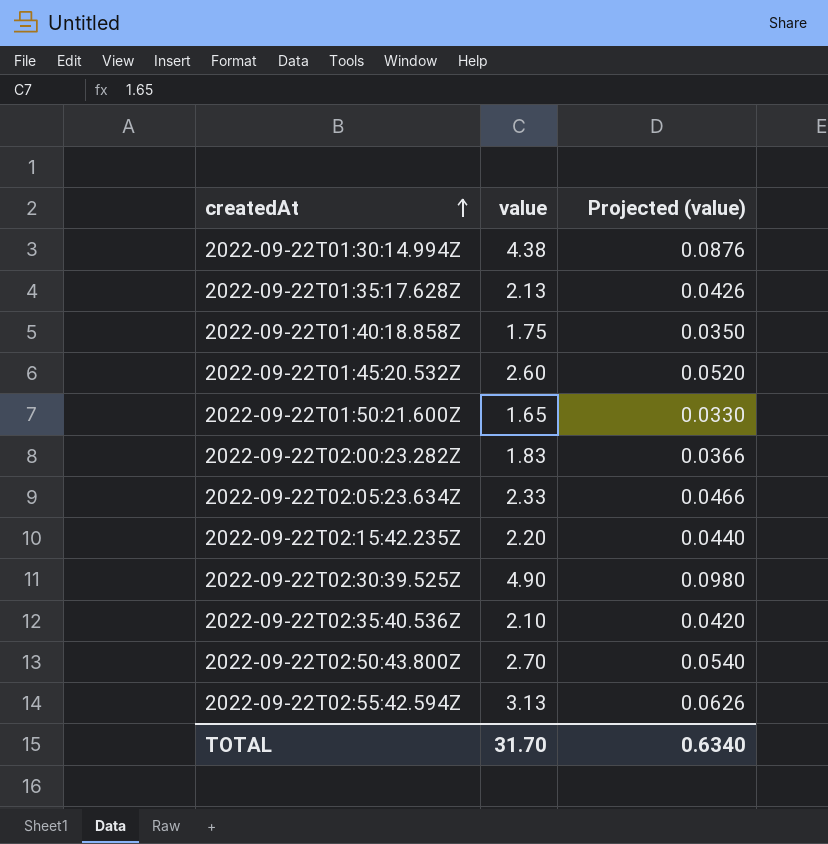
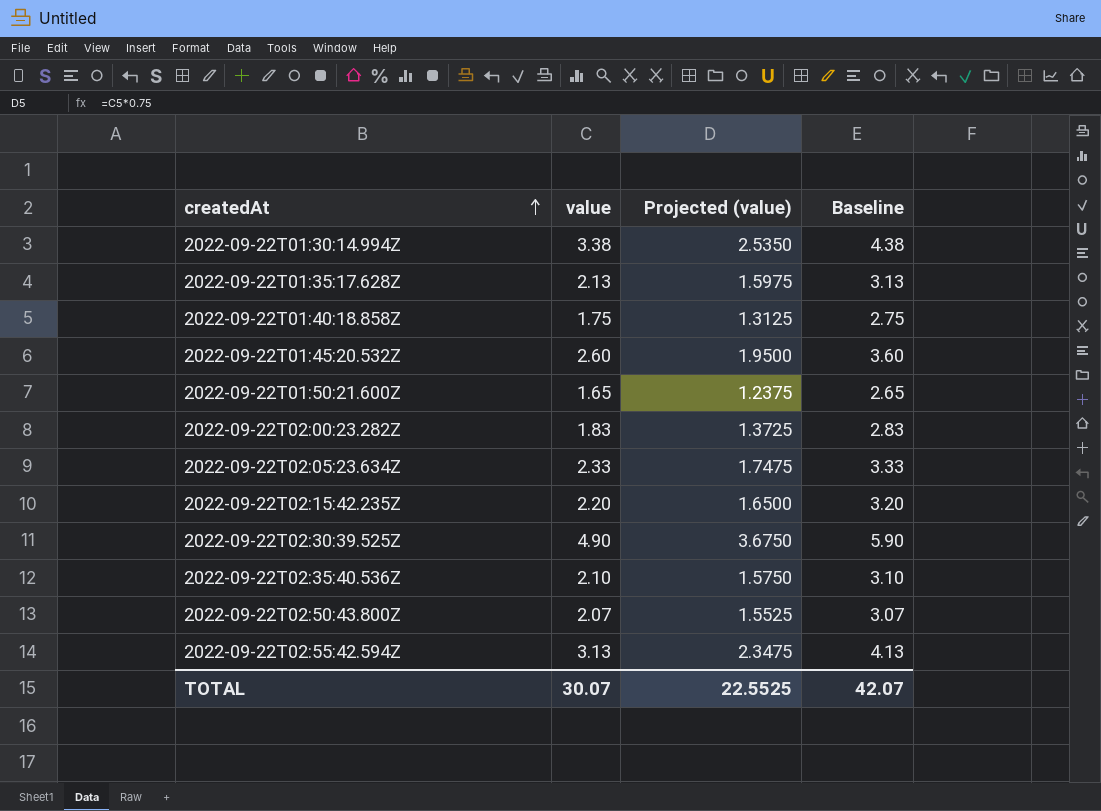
column Projected (value) | formula: [value] * 0.02 -> [value] * 0.75
column Baseline | formula: none -> [value] + 1
2022-09-22T01:30:14.994Z | value: 4.38 -> 3.38
2022-09-22T02:50:43.800Z | value: 2.70 -> 2.07
TOTAL | value: 31.70 -> 30.07
TOTAL | Projected (value): 0.6340 -> 22.5525

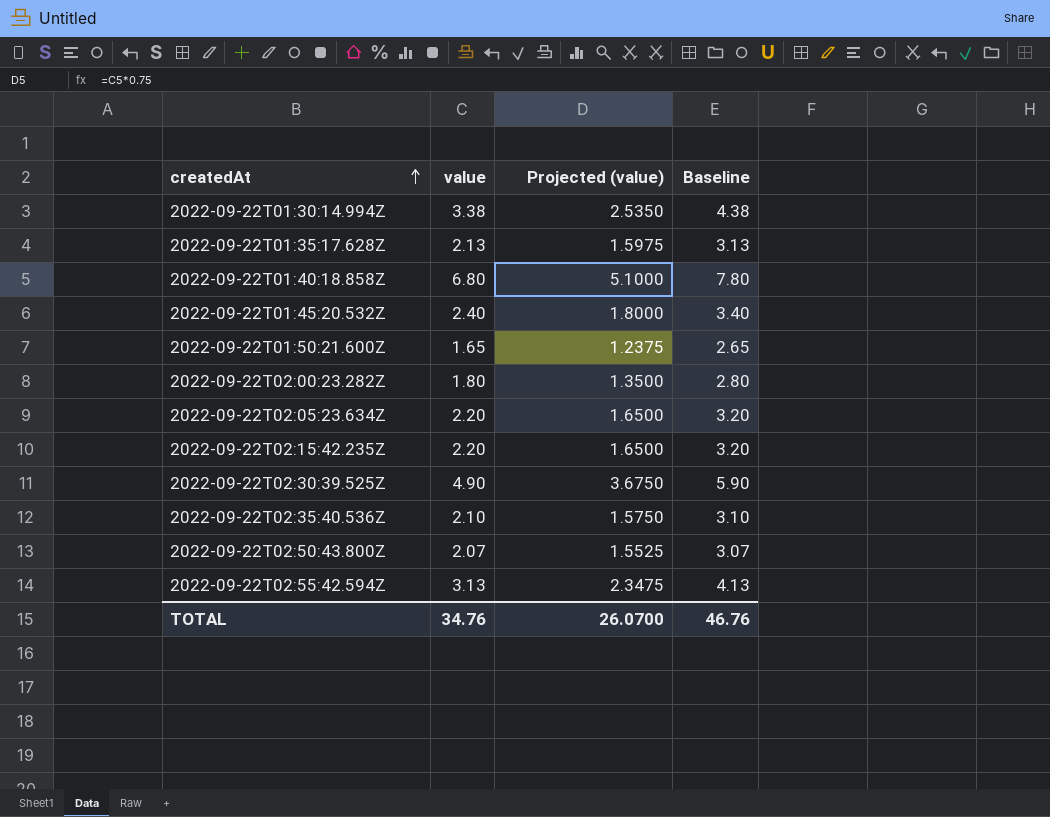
2022-09-22T01:40:18.858Z | value: 1.75 -> 6.80
2022-09-22T01:40:18.858Z | Projected (value): 1.3125 -> 5.1000
2022-09-22T01:40:18.858Z | Baseline: 2.75 -> 7.80
2022-09-22T01:45:20.532Z | value: 2.60 -> 2.40
2022-09-22T01:45:20.532Z | Projected (value): 1.9500 -> 1.8000
2022-09-22T01:45:20.532Z | Baseline: 3.60 -> 3.40
2022-09-22T02:00:23.282Z | value: 1.83 -> 1.80
2022-09-22T02:00:23.282Z | Projected (value): 1.3725 -> 1.3500
2022-09-22T02:00:23.282Z | Baseline: 2.83 -> 2.80
2022-09-22T02:05:23.634Z | value: 2.33 -> 2.20
2022-09-22T02:05:23.634Z | Projected (value): 1.7475 -> 1.6500
2022-09-22T02:05:23.634Z | Baseline: 3.33 -> 3.20
TOTAL | value: 30.07 -> 34.76
TOTAL | Projected (value): 22.5525 -> 26.0700
TOTAL | Baseline: 42.07 -> 46.76

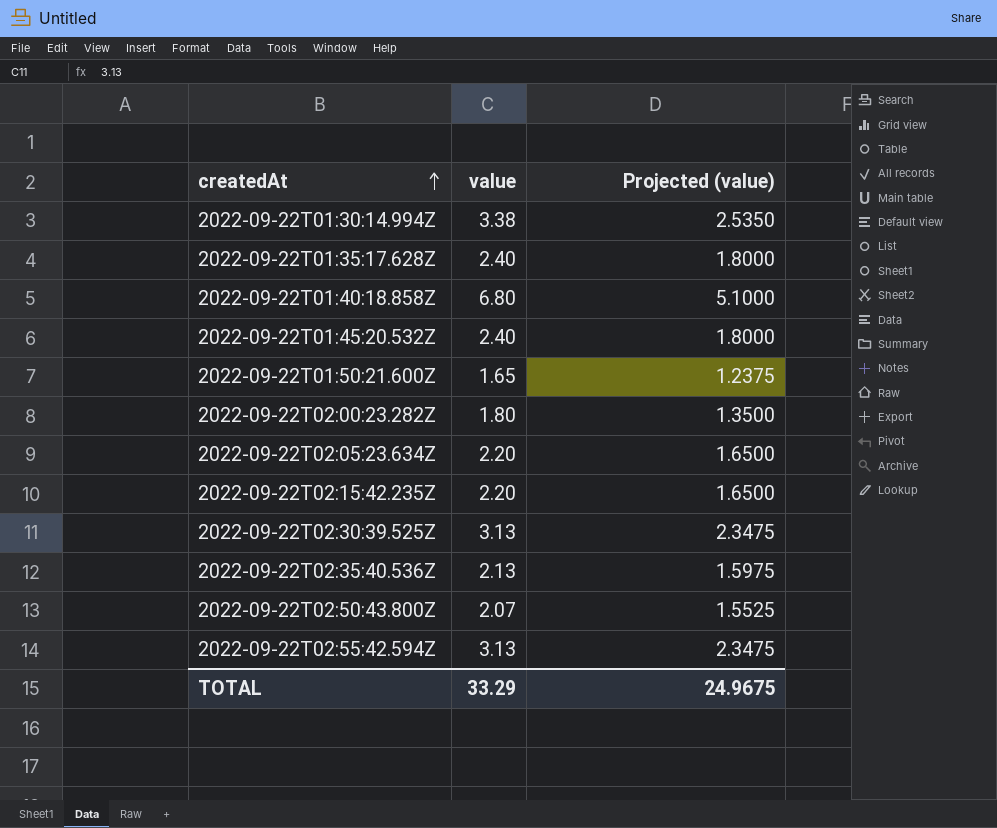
column Baseline | formula: [value] + 1 -> none
2022-09-22T01:35:17.628Z | value: 2.13 -> 2.40
2022-09-22T01:35:17.628Z | Projected (value): 1.5975 -> 1.8000
2022-09-22T02:30:39.525Z | value: 4.90 -> 3.13
2022-09-22T02:30:39.525Z | Projected (value): 3.6750 -> 2.3475
2022-09-22T02:35:40.536Z | value: 2.10 -> 2.13
2022-09-22T02:35:40.536Z | Projected (value): 1.5750 -> 1.5975
TOTAL | value: 34.76 -> 33.29
TOTAL | Projected (value): 26.0700 -> 24.9675

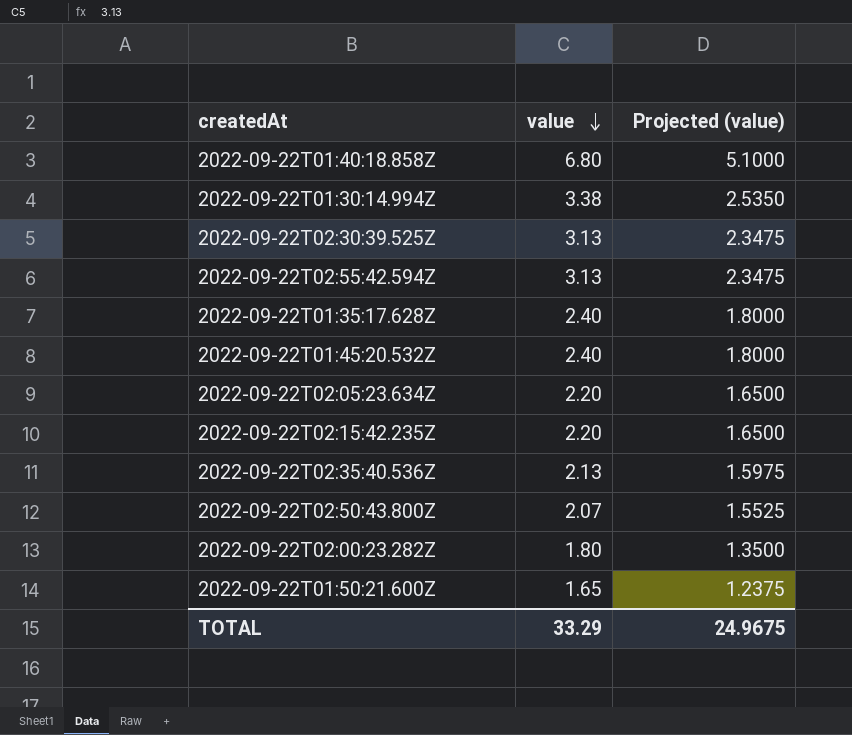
row order: createdAt ascending -> value descending

